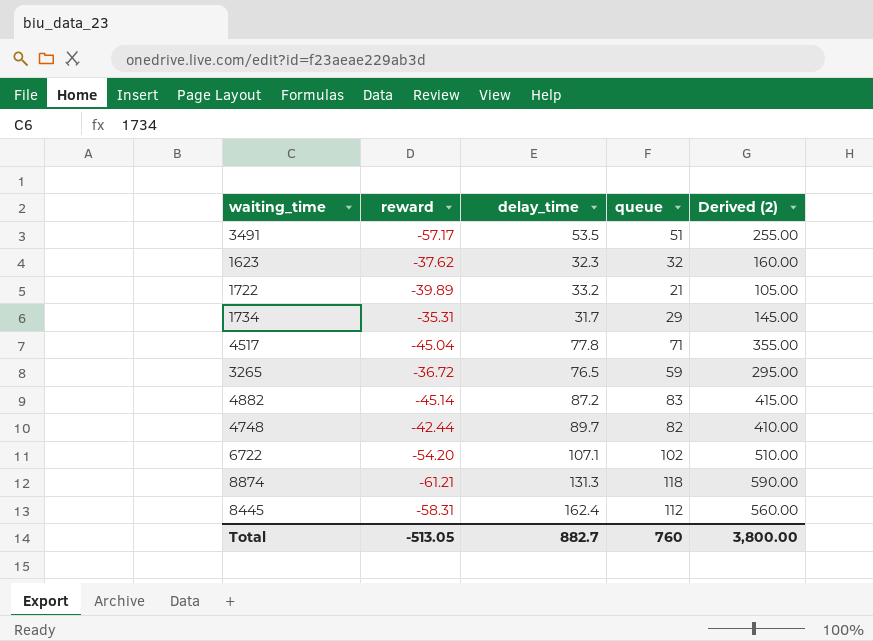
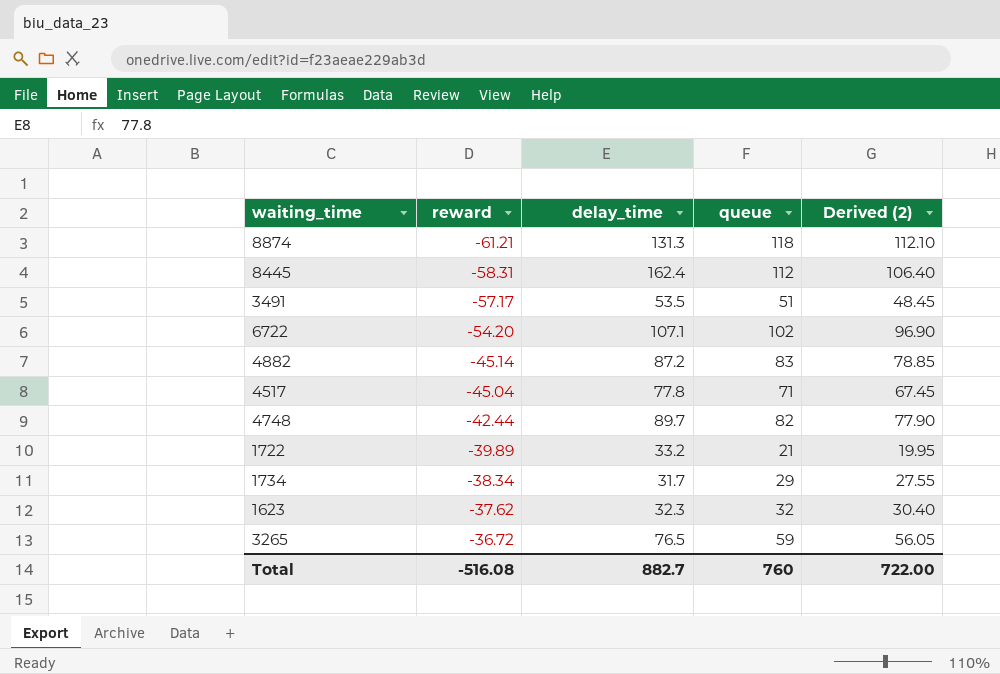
row order: none -> reward ascending
column Derived (2) | formula: [queue] * 5 -> [queue] * 0.95
1734 | reward: -35.31 -> -38.34
Total | reward: -513.05 -> -516.08
Total | Derived (2): 3,800.00 -> 722.00

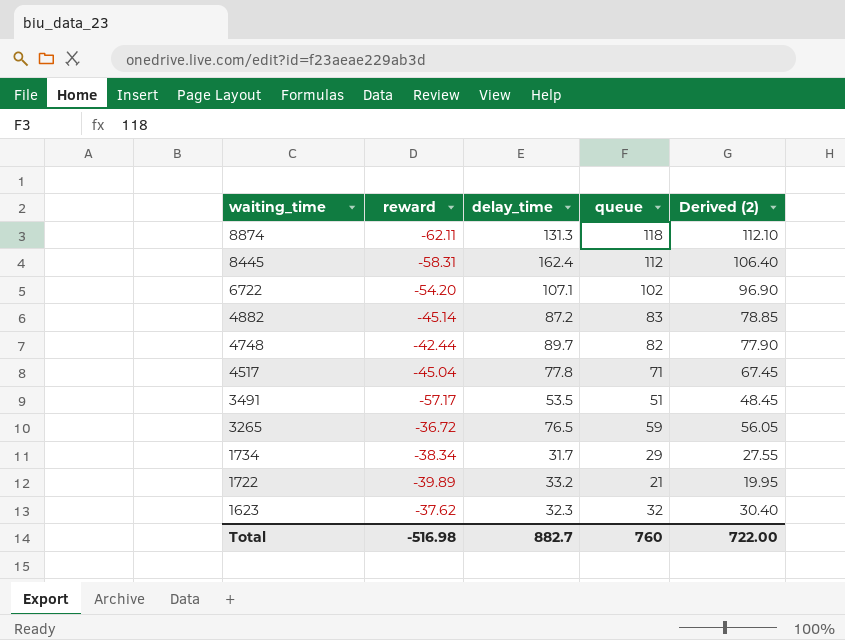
row order: reward ascending -> waiting_time descending
8874 | reward: -61.21 -> -62.11
Total | reward: -516.08 -> -516.98

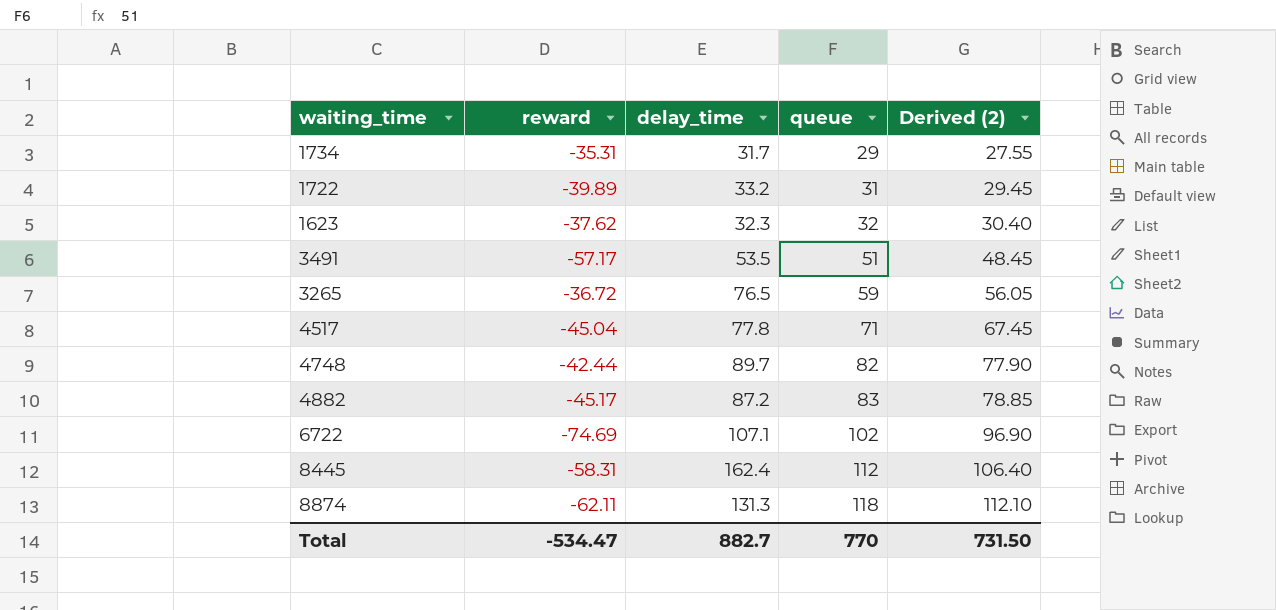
row order: waiting_time descending -> queue ascending
1734 | reward: -38.34 -> -35.31
1722 | queue: 21 -> 31
1722 | Derived (2): 19.95 -> 29.45
4882 | reward: -45.14 -> -45.17
6722 | reward: -54.20 -> -74.69
Total | reward: -516.98 -> -534.47
Total | queue: 760 -> 770
Total | Derived (2): 722.00 -> 731.50

